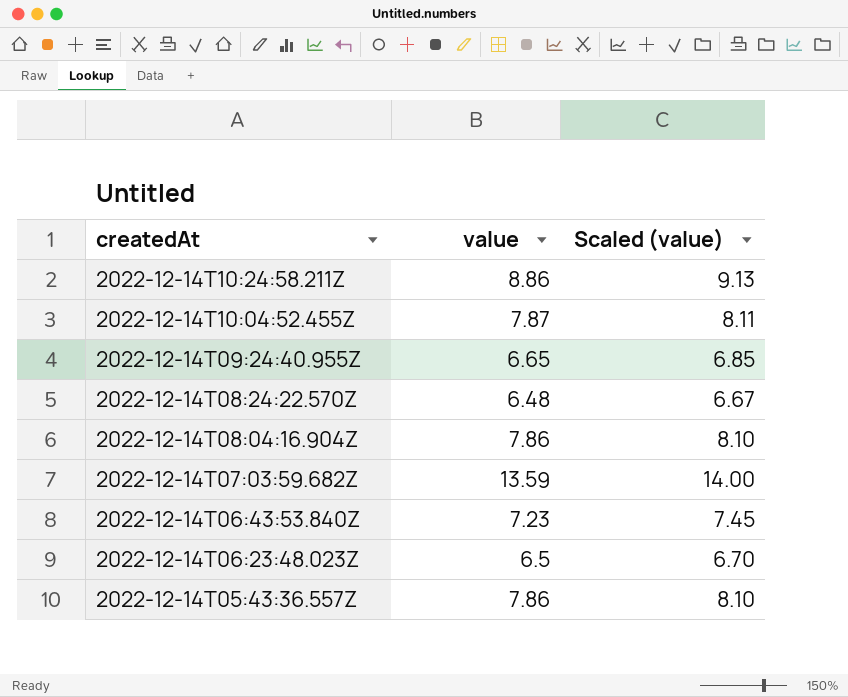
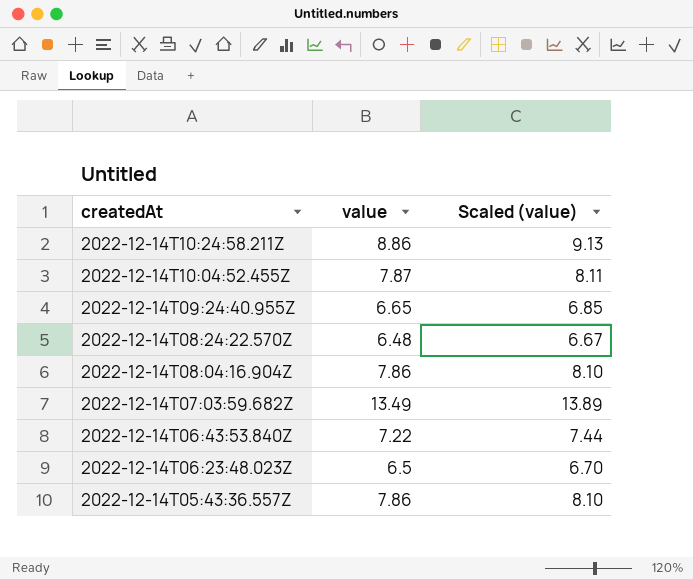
2022-12-14T07:03:59.682Z | value: 13.59 -> 13.49
2022-12-14T07:03:59.682Z | Scaled (value): 14.00 -> 13.89
2022-12-14T06:43:53.840Z | value: 7.23 -> 7.22
2022-12-14T06:43:53.840Z | Scaled (value): 7.45 -> 7.44

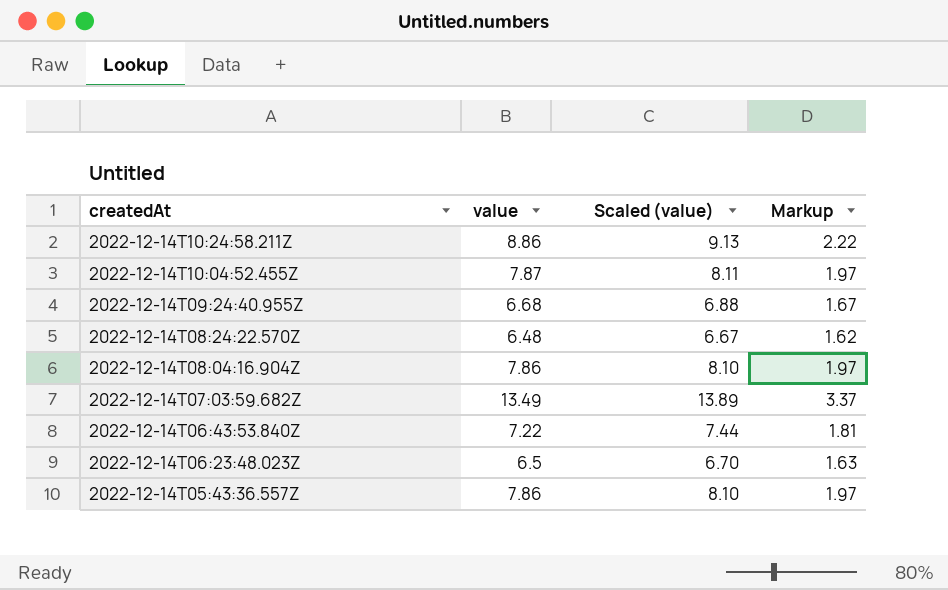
column Markup | formula: none -> [value] * 0.25
2022-12-14T09:24:40.955Z | value: 6.65 -> 6.68
2022-12-14T09:24:40.955Z | Scaled (value): 6.85 -> 6.88

